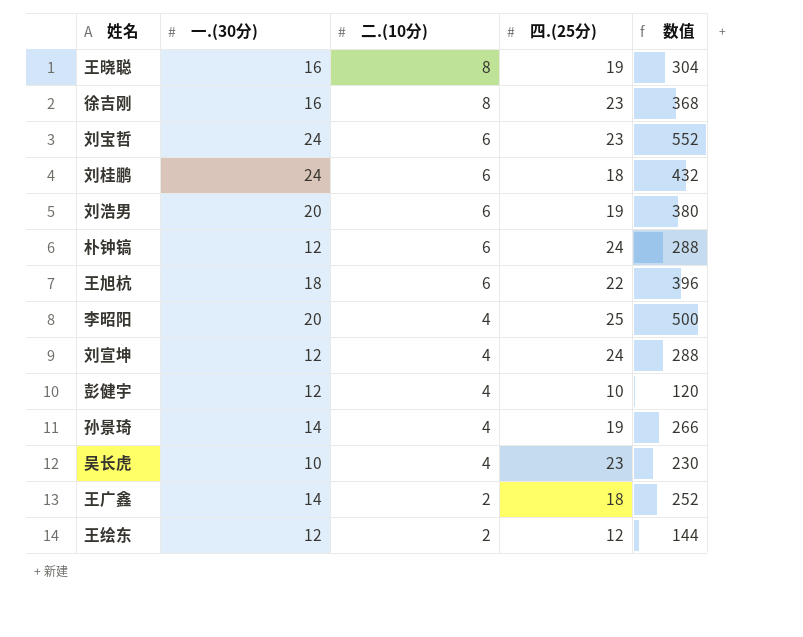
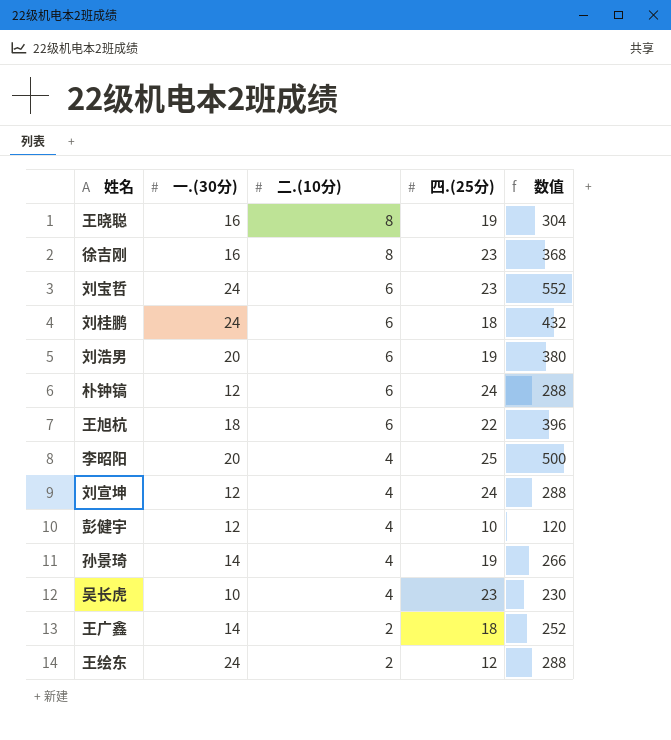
王绘东 | 一.(30分): 12 -> 24
王绘东 | 数值: 144 -> 288

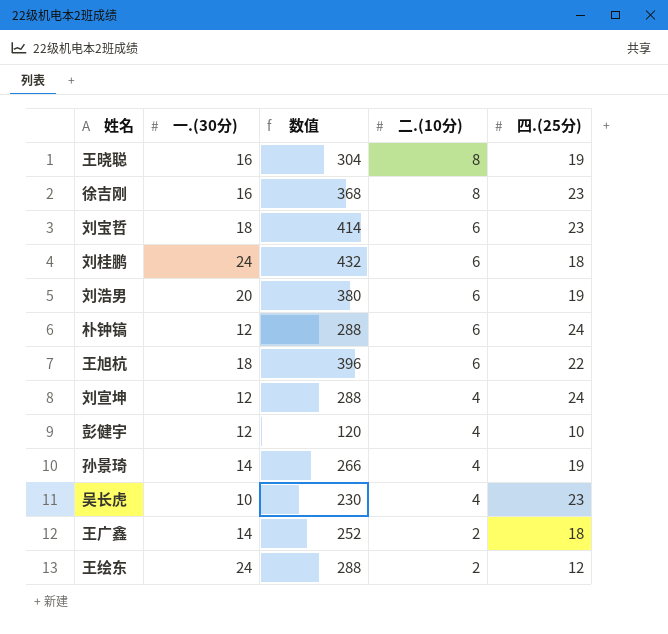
column 数值 | position: 5 -> 3
row 李昭阳: 20 | 4 | 25 | 500 -> none
刘宝哲 | 一.(30分): 24 -> 18
刘宝哲 | 数值: 552 -> 414

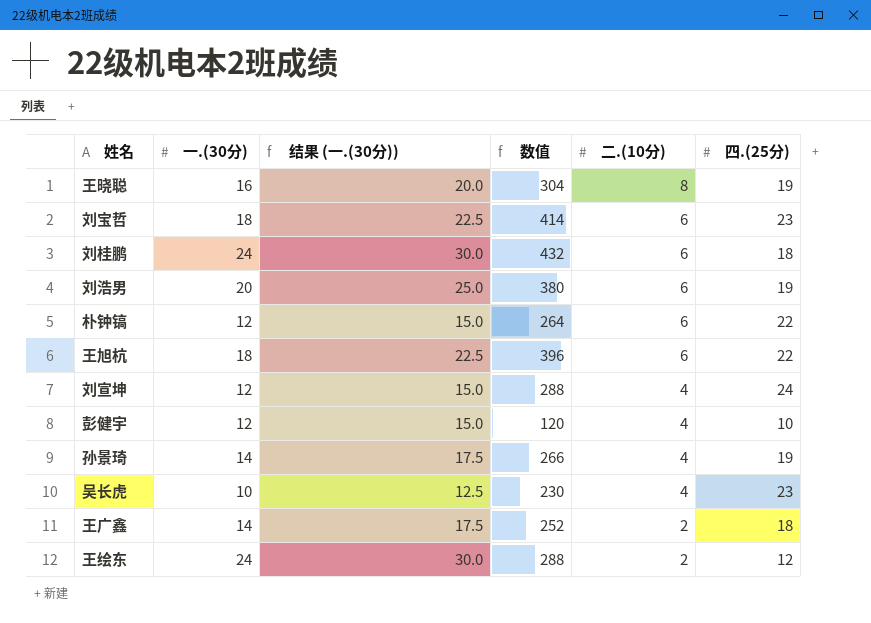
column 结果 (一.(30分)) | formula: none -> [一.(30分)] * 1.25
row 徐吉刚: 16 | 368 | 8 | 23 -> none
朴钟镐 | 数值: 288 -> 264
朴钟镐 | 四.(25分): 24 -> 22

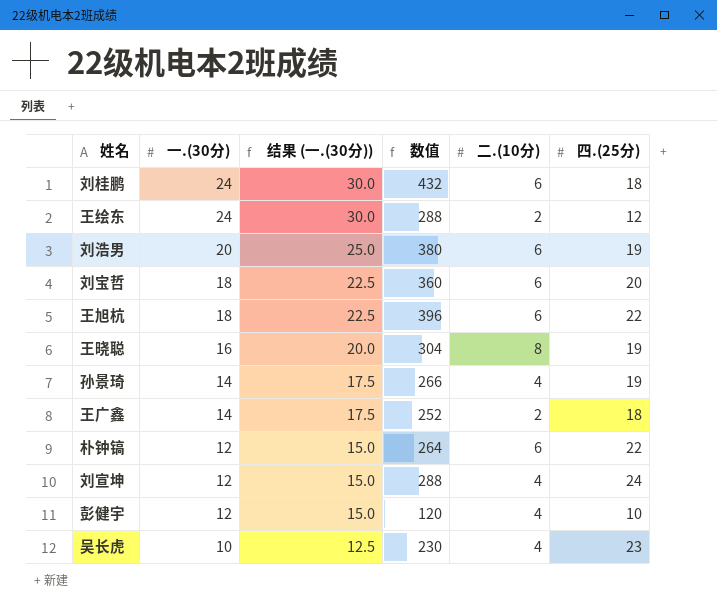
row order: 二.(10分) descending -> 一.(30分) descending
刘宝哲 | 数值: 414 -> 360
刘宝哲 | 四.(25分): 23 -> 20

